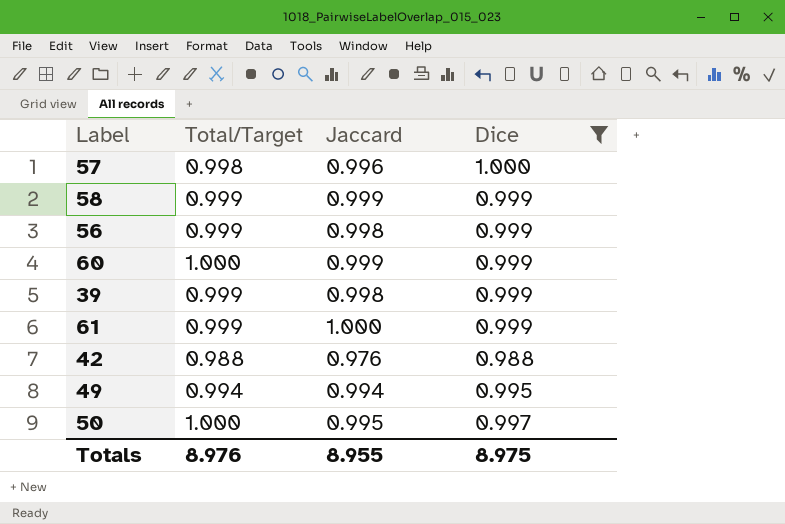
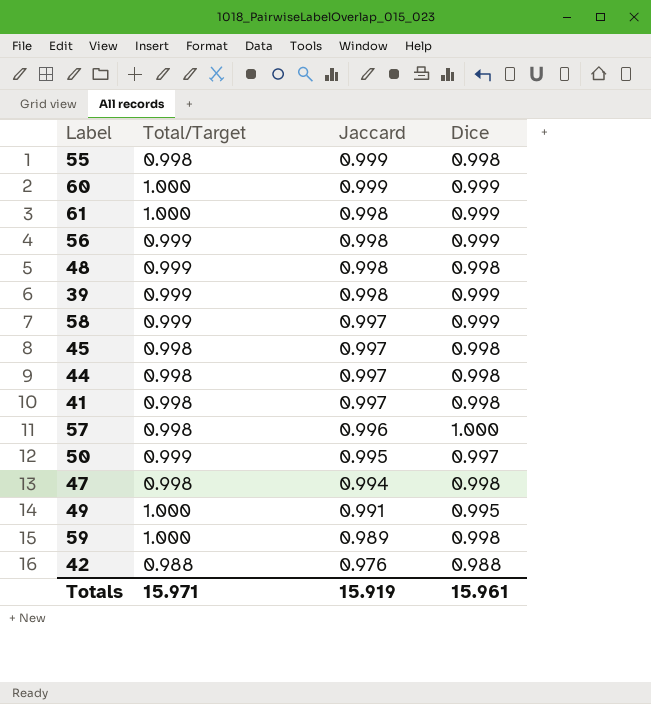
filter: Dice != 0.998 -> none
row order: none -> Jaccard descending
61 | Total/Target: 0.999 -> 1.000
61 | Jaccard: 1.000 -> 0.998
58 | Jaccard: 0.999 -> 0.997
50 | Total/Target: 1.000 -> 0.999
49 | Total/Target: 0.994 -> 1.000
49 | Jaccard: 0.994 -> 0.991
Totals | Total/Target: 8.976 -> 15.971
Totals | Jaccard: 8.955 -> 15.919
Totals | Dice: 8.975 -> 15.961

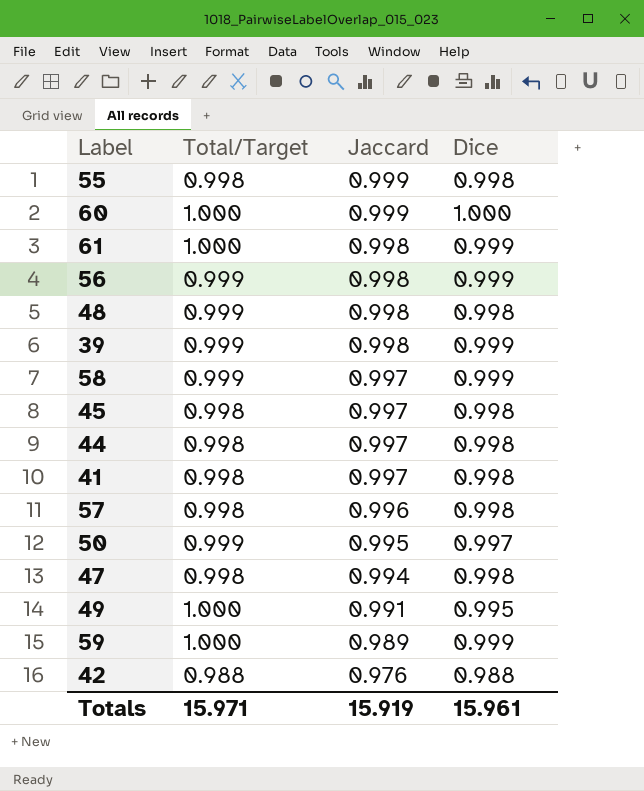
60 | Dice: 0.999 -> 1.000
57 | Dice: 1.000 -> 0.998
59 | Dice: 0.998 -> 0.999

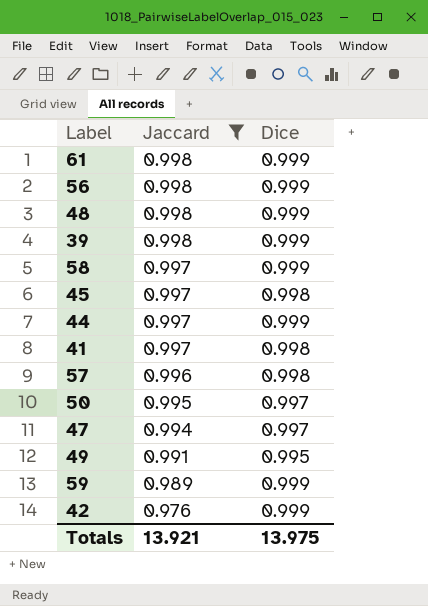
filter: none -> Jaccard != 0.999
column Total/Target | position: 2 -> none
48 | Dice: 0.998 -> 0.999
44 | Dice: 0.998 -> 0.999
47 | Dice: 0.998 -> 0.997
42 | Dice: 0.988 -> 0.999
Totals | Jaccard: 15.919 -> 13.921
Totals | Dice: 15.961 -> 13.975

